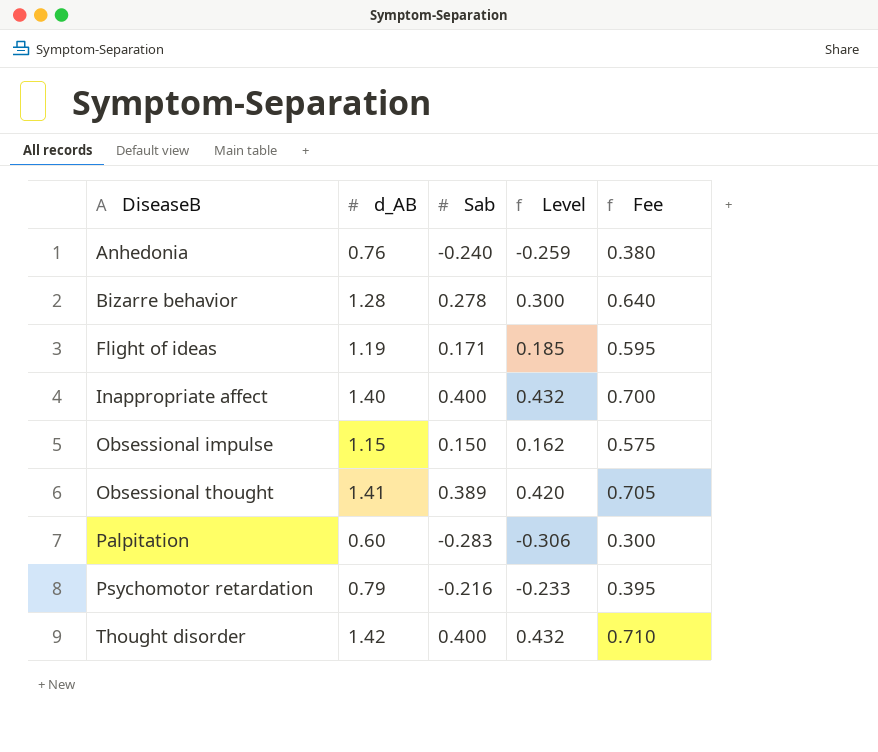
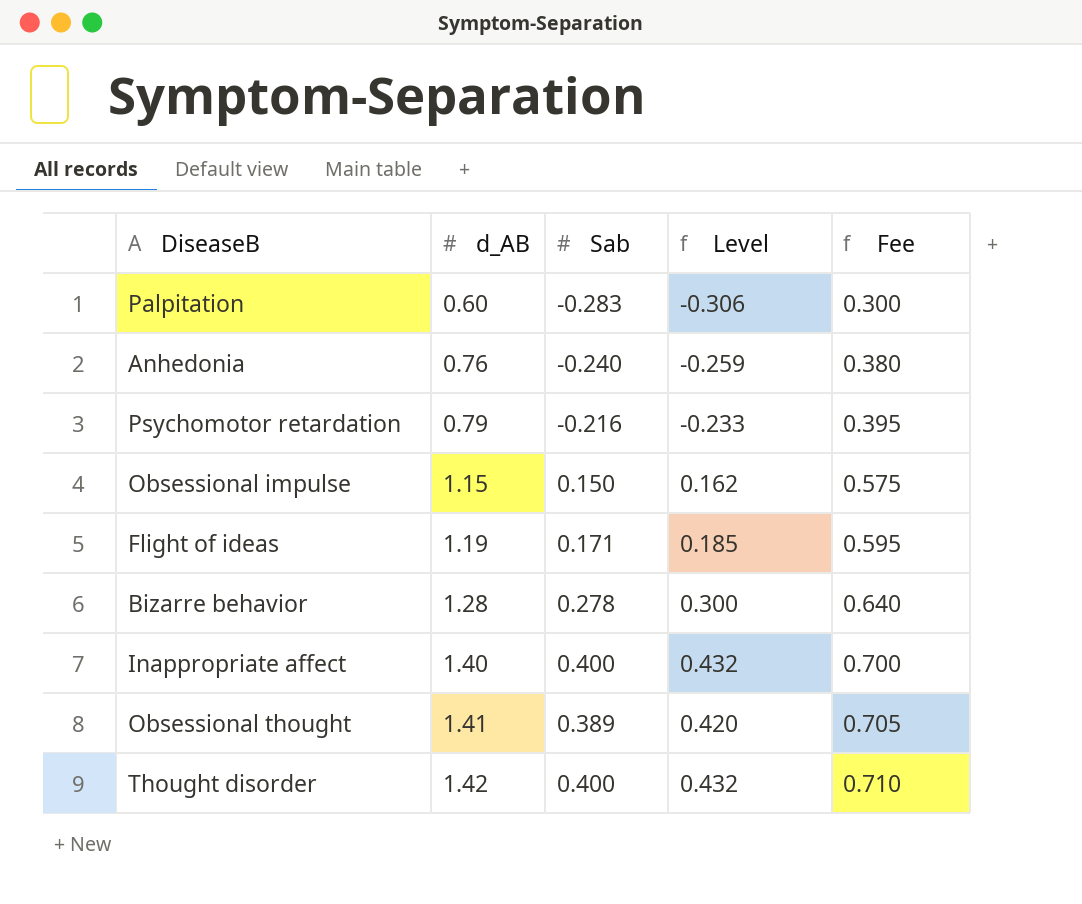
row order: DiseaseB ascending -> d_AB ascending

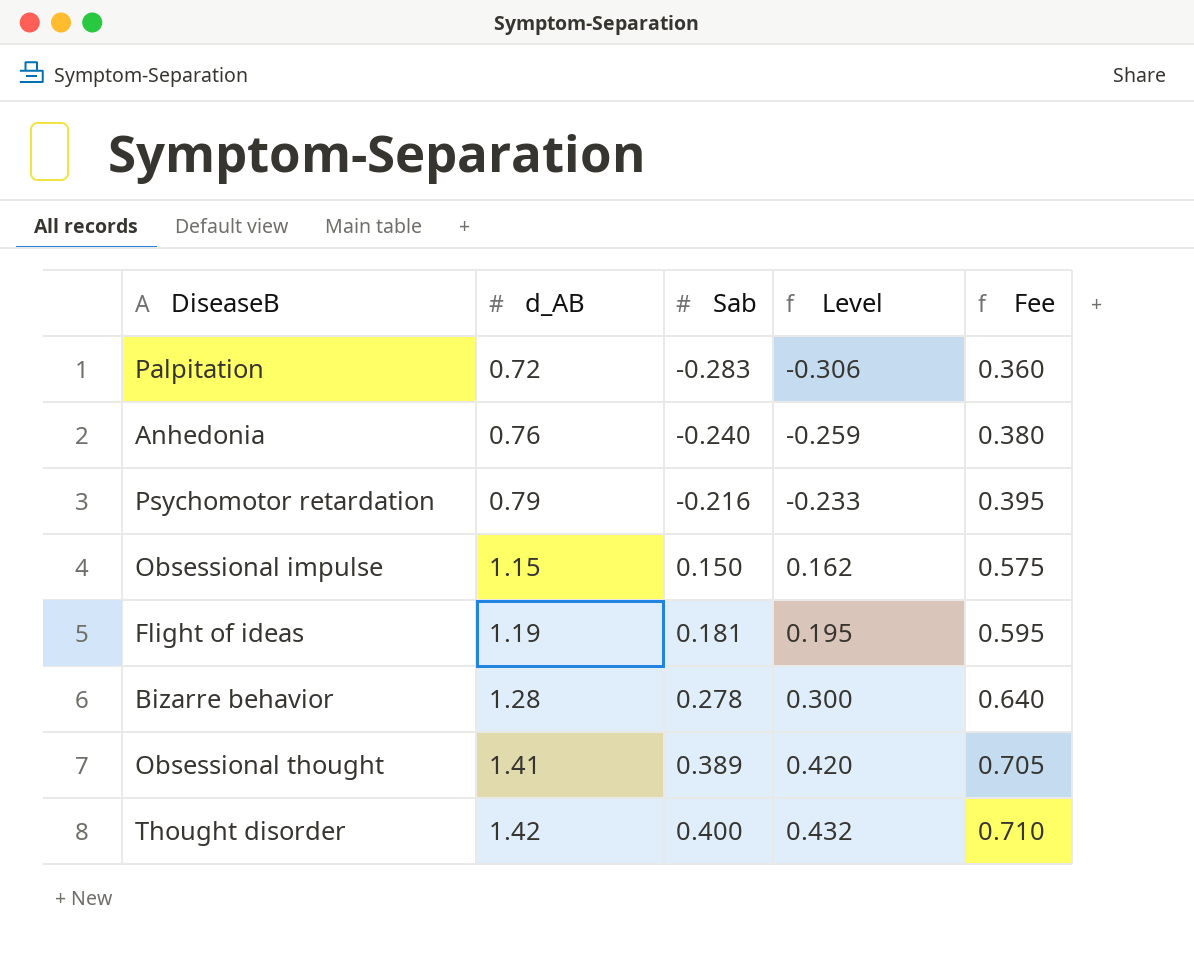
row Inappropriate affect: 1.40 | 0.400 | 0.432 | 0.700 -> none
Palpitation | d_AB: 0.60 -> 0.72
Palpitation | Fee: 0.300 -> 0.360
Flight of ideas | Sab: 0.171 -> 0.181
Flight of ideas | Level: 0.185 -> 0.195

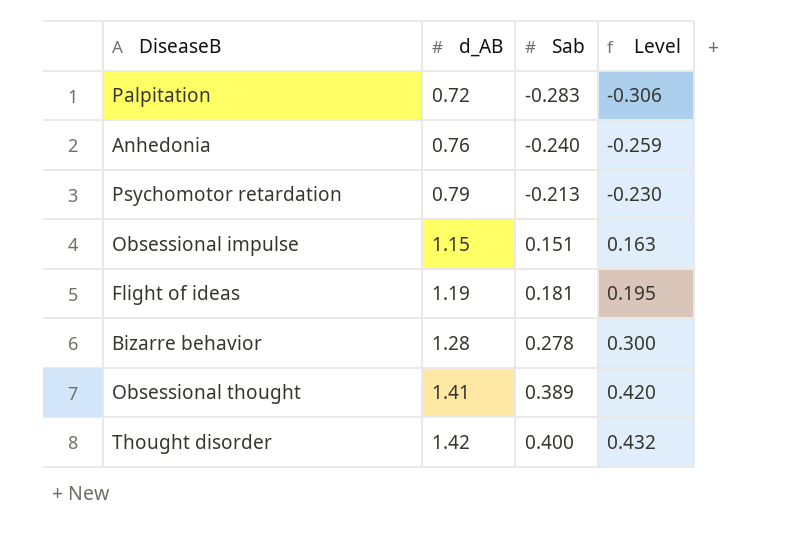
column Fee | formula: [d_AB] * 0.5 -> none
Psychomotor retardation | Sab: -0.216 -> -0.213
Psychomotor retardation | Level: -0.233 -> -0.230
Obsessional impulse | Sab: 0.150 -> 0.151
Obsessional impulse | Level: 0.162 -> 0.163

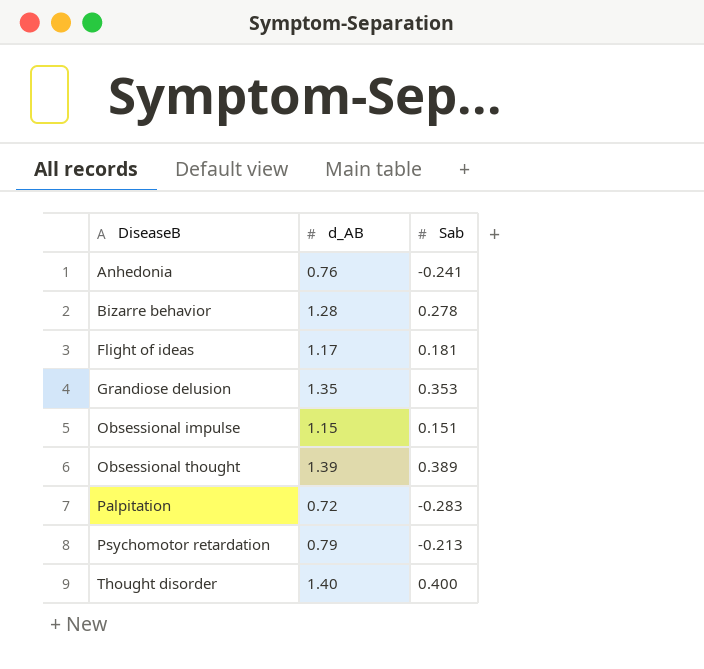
row order: d_AB ascending -> DiseaseB ascending
column Level | formula: [Sab] * 1.08 -> none
Anhedonia | Sab: -0.240 -> -0.241
Flight of ideas | d_AB: 1.19 -> 1.17
row Grandiose delusion: none -> 1.35 | 0.353
Obsessional thought | d_AB: 1.41 -> 1.39
Thought disorder | d_AB: 1.42 -> 1.40

